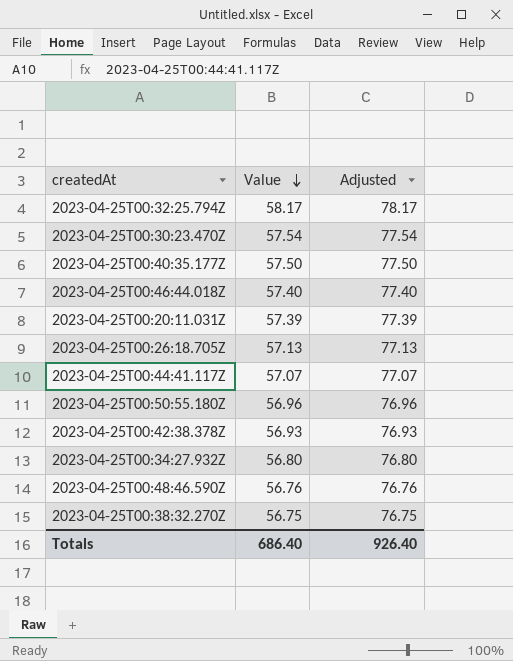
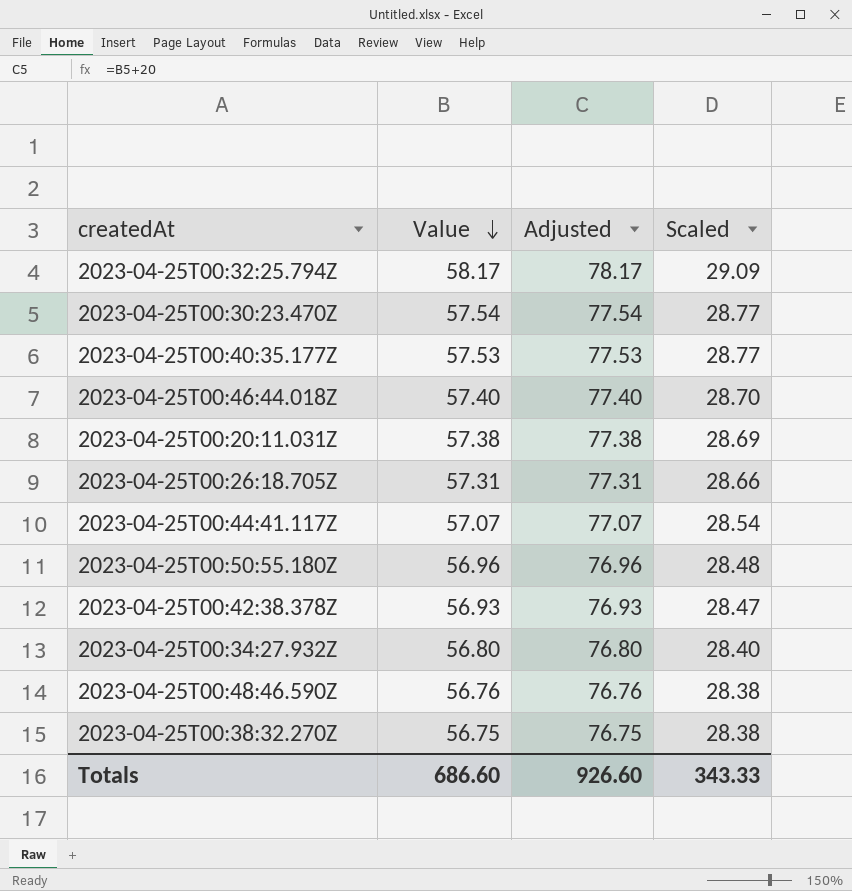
column Scaled | formula: none -> [Value] * 0.5
2023-04-25T00:40:35.177Z | Value: 57.50 -> 57.53
2023-04-25T00:40:35.177Z | Adjusted: 77.50 -> 77.53
2023-04-25T00:20:11.031Z | Value: 57.39 -> 57.38
2023-04-25T00:20:11.031Z | Adjusted: 77.39 -> 77.38
2023-04-25T00:26:18.705Z | Value: 57.13 -> 57.31
2023-04-25T00:26:18.705Z | Adjusted: 77.13 -> 77.31
Totals | Value: 686.40 -> 686.60
Totals | Adjusted: 926.40 -> 926.60

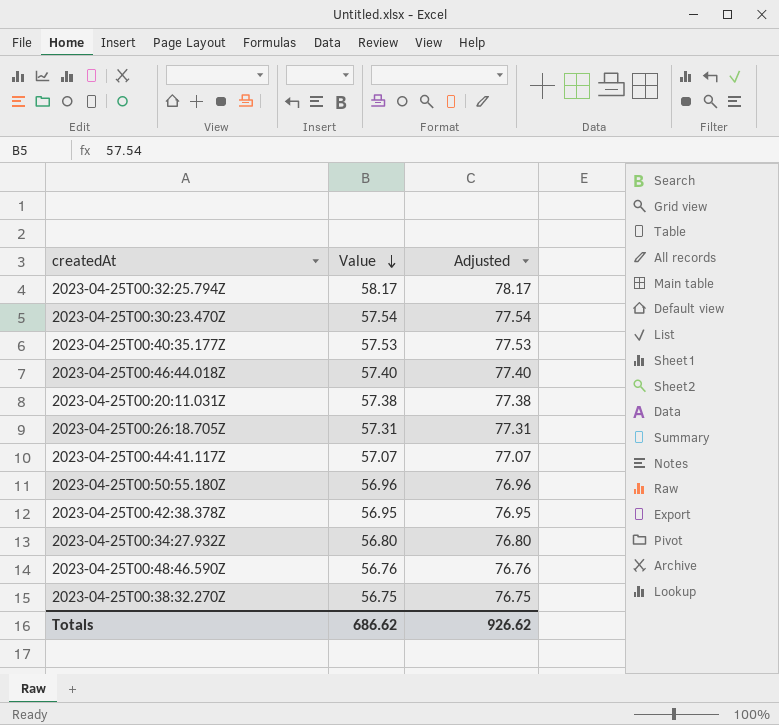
column Scaled | formula: [Value] * 0.5 -> none
2023-04-25T00:42:38.378Z | Value: 56.93 -> 56.95
2023-04-25T00:42:38.378Z | Adjusted: 76.93 -> 76.95
Totals | Value: 686.60 -> 686.62
Totals | Adjusted: 926.60 -> 926.62

